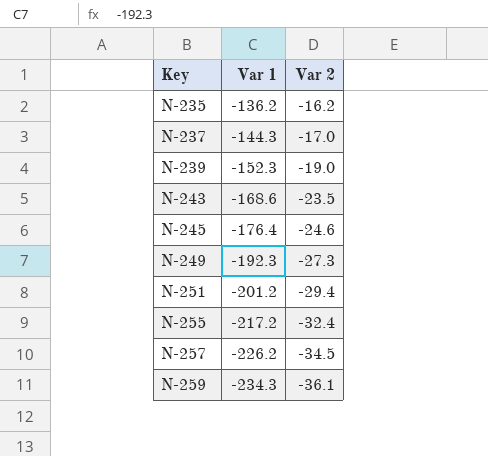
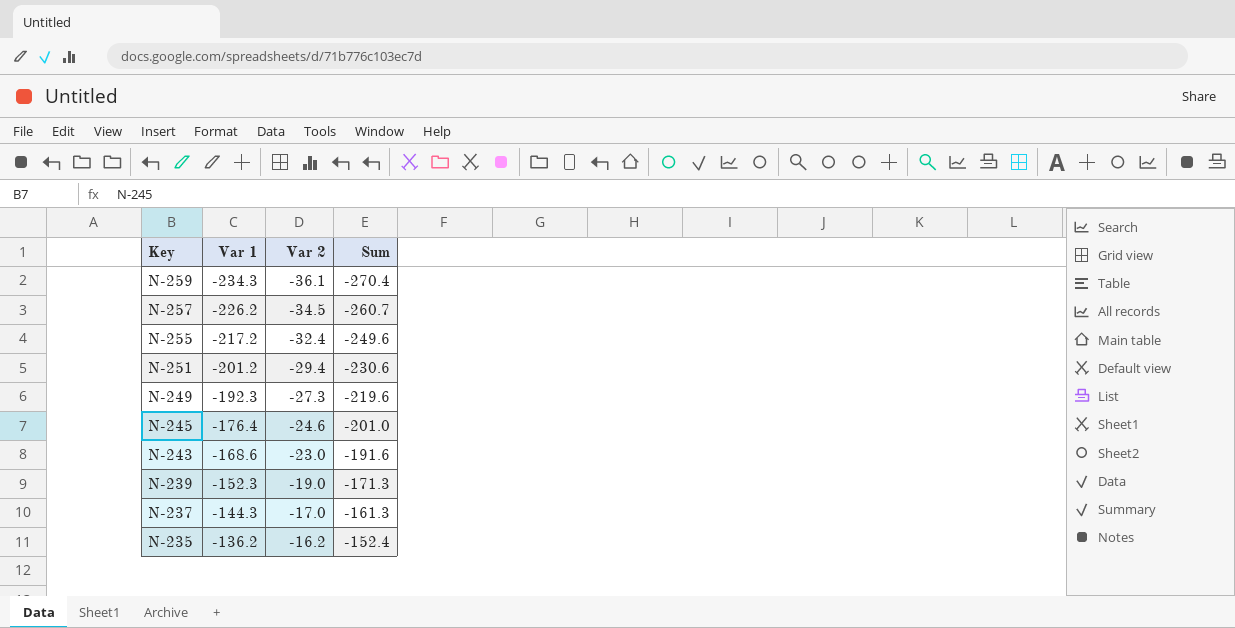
row order: Key ascending -> Key descending
column Sum | formula: none -> [Var 1] + [Var 2]
N-243 | Var 2: -23.5 -> -23.0

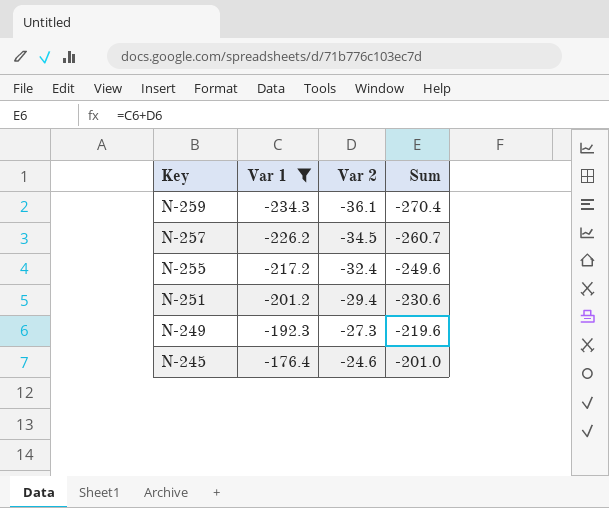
filter: none -> Var 1 <= -176.4

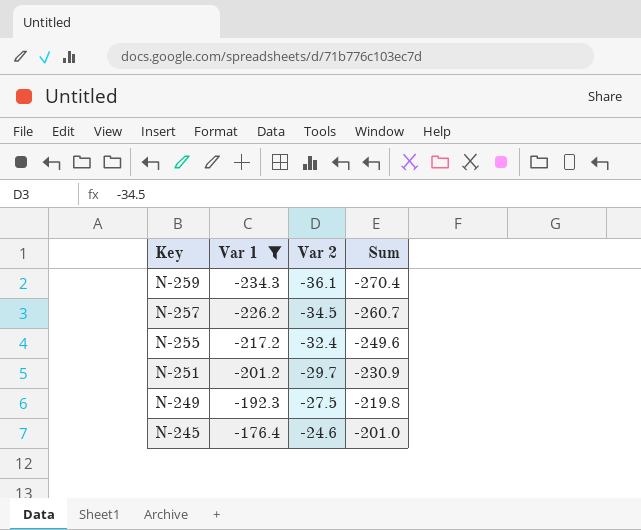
N-251 | Var 2: -29.4 -> -29.7
N-251 | Sum: -230.6 -> -230.9
N-249 | Var 2: -27.3 -> -27.5
N-249 | Sum: -219.6 -> -219.8

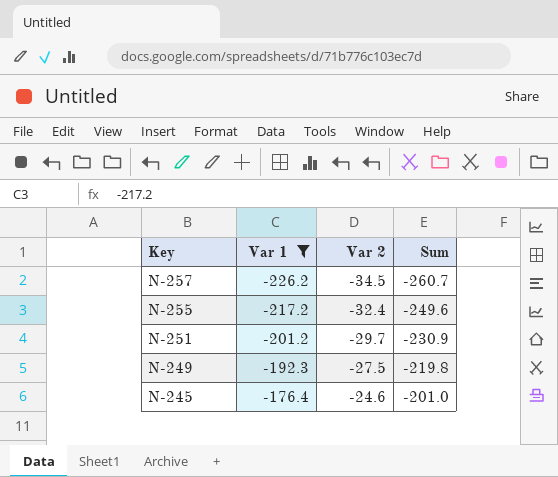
row N-259: -234.3 | -36.1 | -270.4 -> none

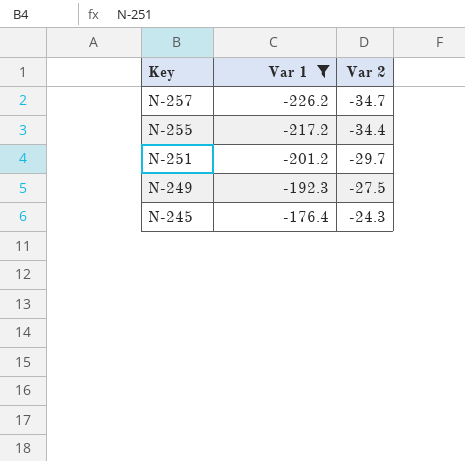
column Sum | formula: [Var 1] + [Var 2] -> none
N-257 | Var 2: -34.5 -> -34.7
N-255 | Var 2: -32.4 -> -34.4
N-245 | Var 2: -24.6 -> -24.3

